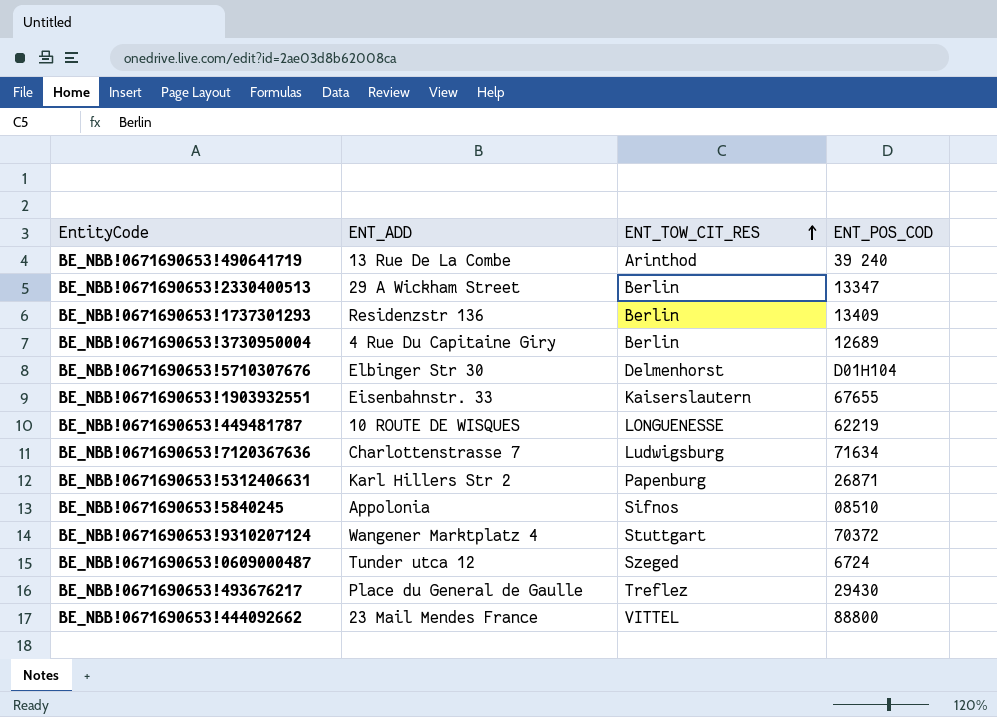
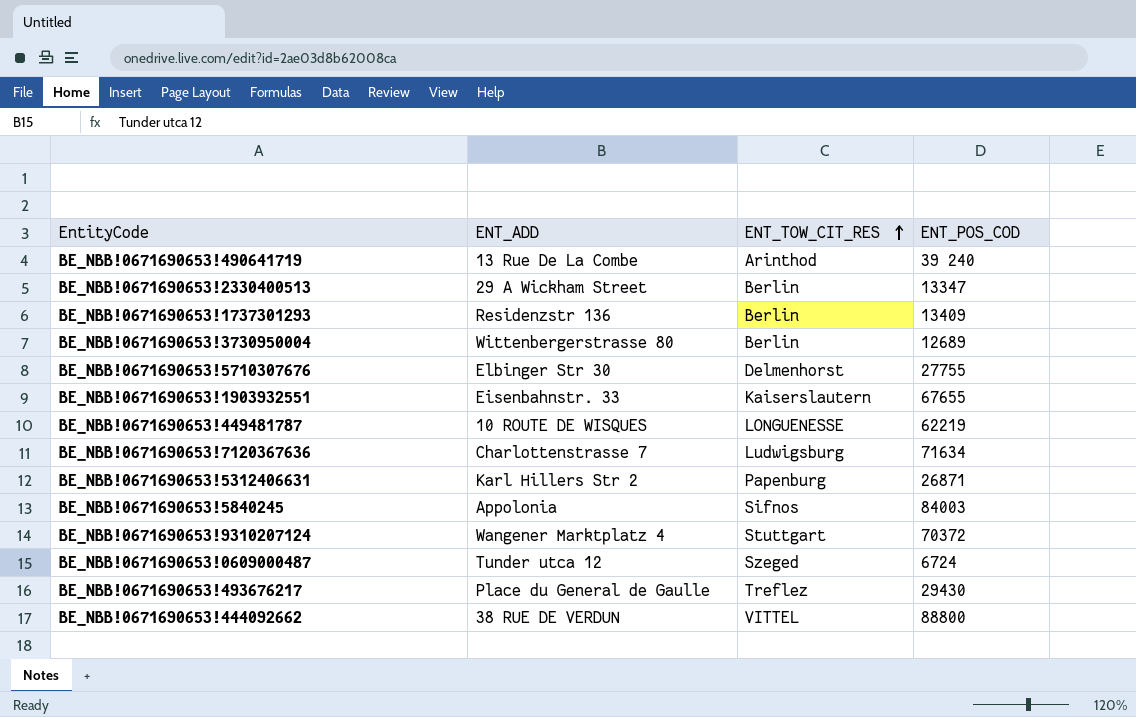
BE_NBB!0671690653!3730950004 | ENT_ADD: 4 Rue Du Capitaine Giry -> Wittenbergerstrasse 80
BE_NBB!0671690653!5710307676 | ENT_POS_COD: D01H104 -> 27755
BE_NBB!0671690653!5840245 | ENT_POS_COD: 08510 -> 84003
BE_NBB!0671690653!444092662 | ENT_ADD: 23 Mail Mendes France -> 38 RUE DE VERDUN

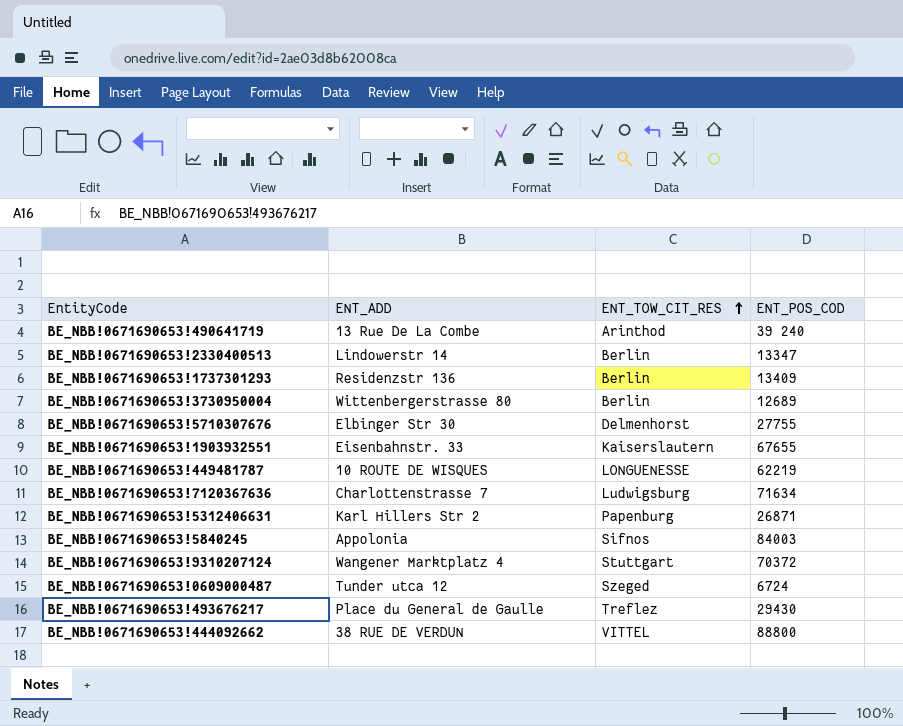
BE_NBB!0671690653!2330400513 | ENT_ADD: 29 A Wickham Street -> Lindowerstr 14

